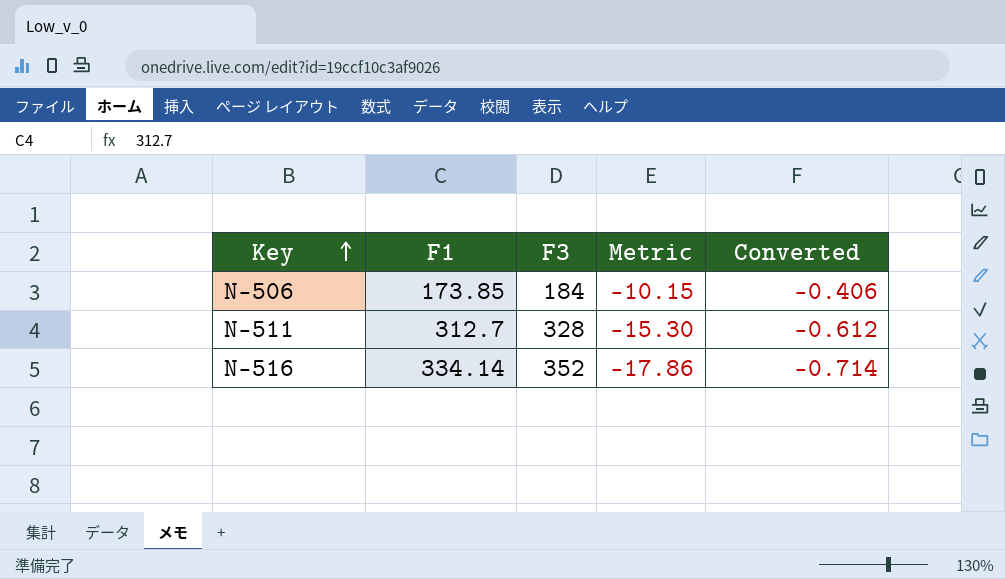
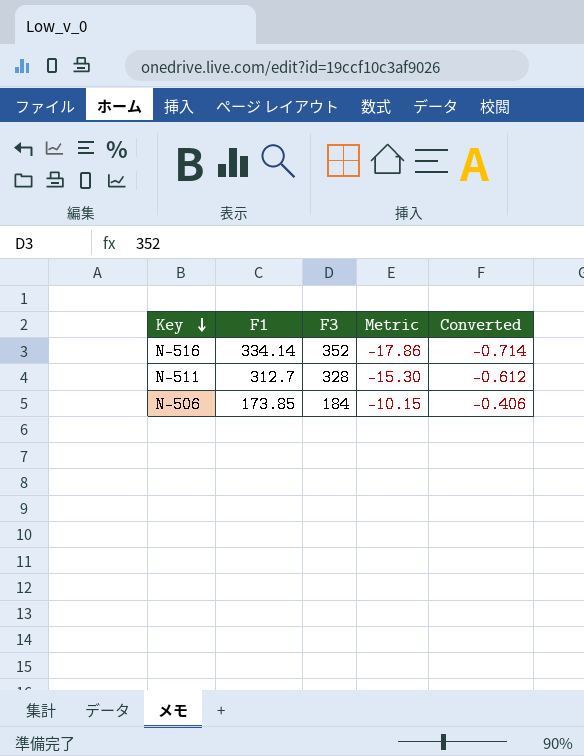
row order: Key ascending -> Key descending

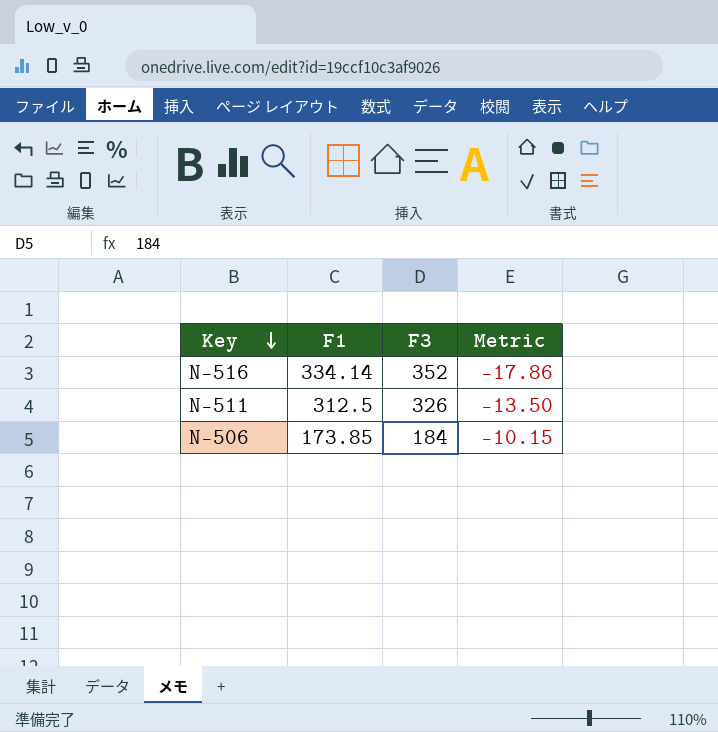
column Converted | formula: [Metric] * 0.04 -> none
N-511 | F1: 312.7 -> 312.5
N-511 | F3: 328 -> 326
N-511 | Metric: -15.30 -> -13.50

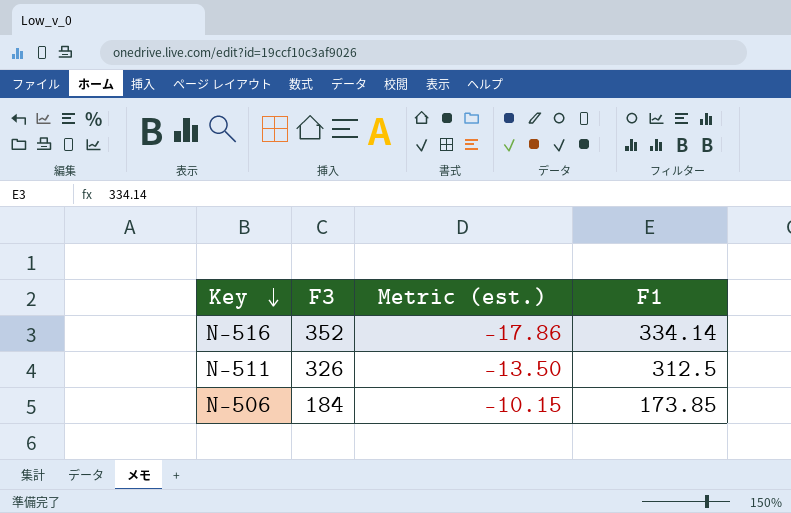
column name: Metric -> Metric (est.)
column F1 | position: 2 -> 4

